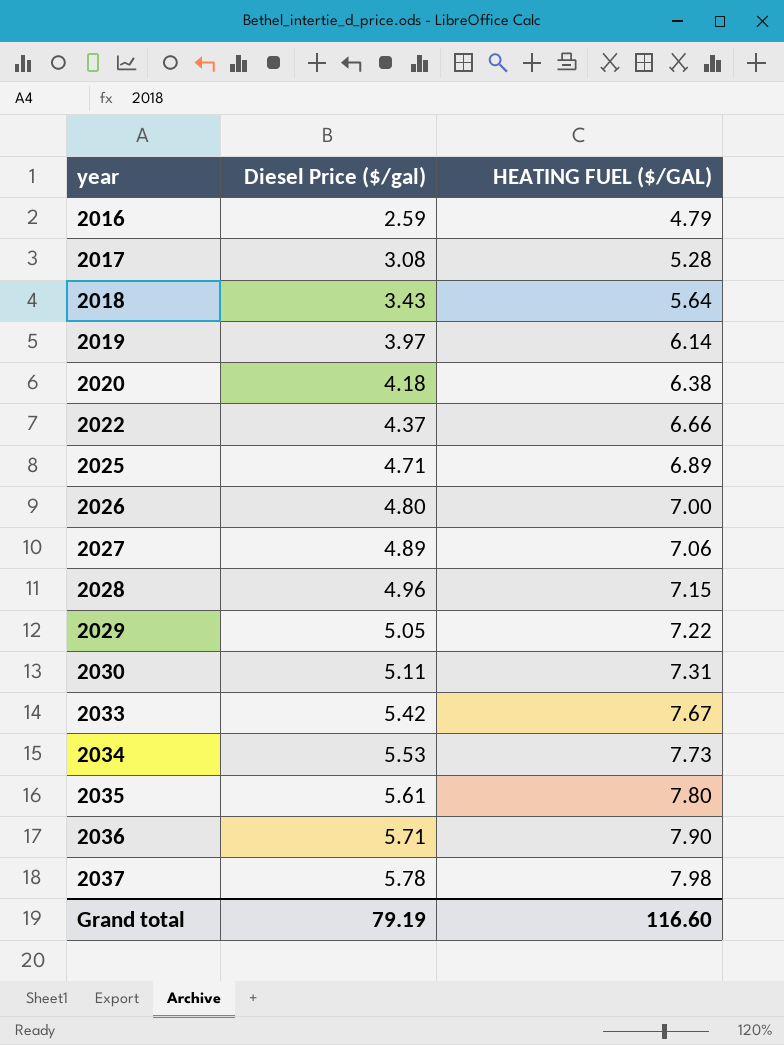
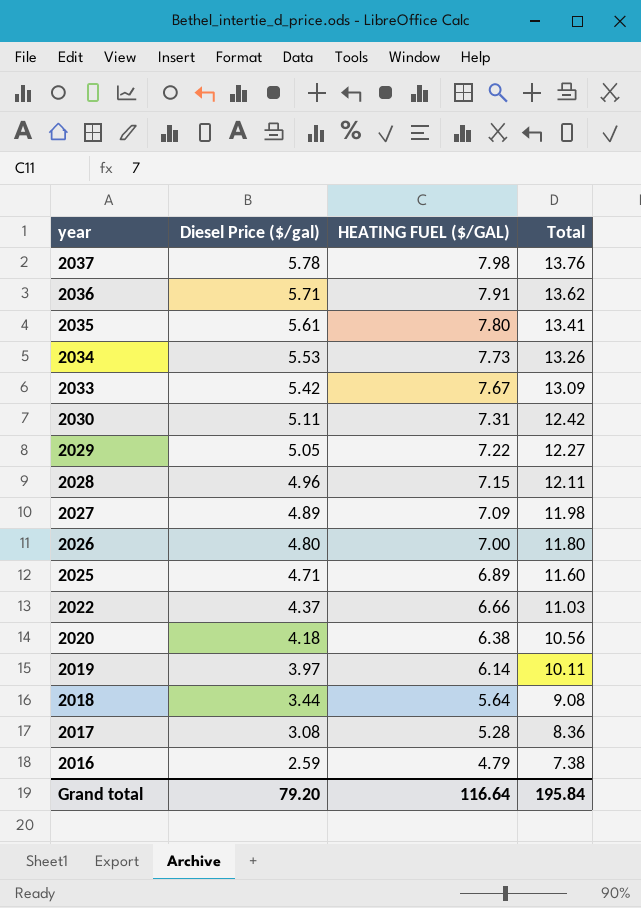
row order: year ascending -> year descending
column Total | formula: none -> [Diesel Price ($/gal)] + [HEATING FUEL ($/GAL)]
2036 | HEATING FUEL ($/GAL): 7.90 -> 7.91
2027 | HEATING FUEL ($/GAL): 7.06 -> 7.09
2018 | Diesel Price ($/gal): 3.43 -> 3.44
Grand total | Diesel Price ($/gal): 79.19 -> 79.20
Grand total | HEATING FUEL ($/GAL): 116.60 -> 116.64

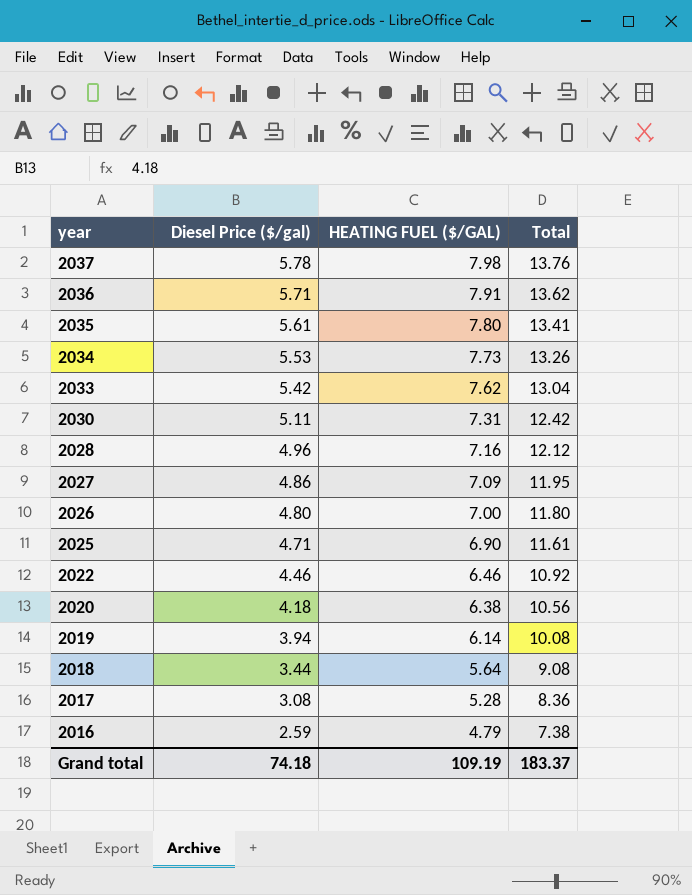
row 2029: 5.05 | 7.22 | 12.27 -> none
2033 | HEATING FUEL ($/GAL): 7.67 -> 7.62
2033 | Total: 13.09 -> 13.04
2028 | HEATING FUEL ($/GAL): 7.15 -> 7.16
2028 | Total: 12.11 -> 12.12
2027 | Diesel Price ($/gal): 4.89 -> 4.86
2027 | Total: 11.98 -> 11.95
2025 | HEATING FUEL ($/GAL): 6.89 -> 6.90
2025 | Total: 11.60 -> 11.61
2022 | Diesel Price ($/gal): 4.37 -> 4.46
2022 | HEATING FUEL ($/GAL): 6.66 -> 6.46
2022 | Total: 11.03 -> 10.92
2019 | Diesel Price ($/gal): 3.97 -> 3.94
2019 | Total: 10.11 -> 10.08
Grand total | Diesel Price ($/gal): 79.20 -> 74.18
Grand total | HEATING FUEL ($/GAL): 116.64 -> 109.19
Grand total | Total: 195.84 -> 183.37

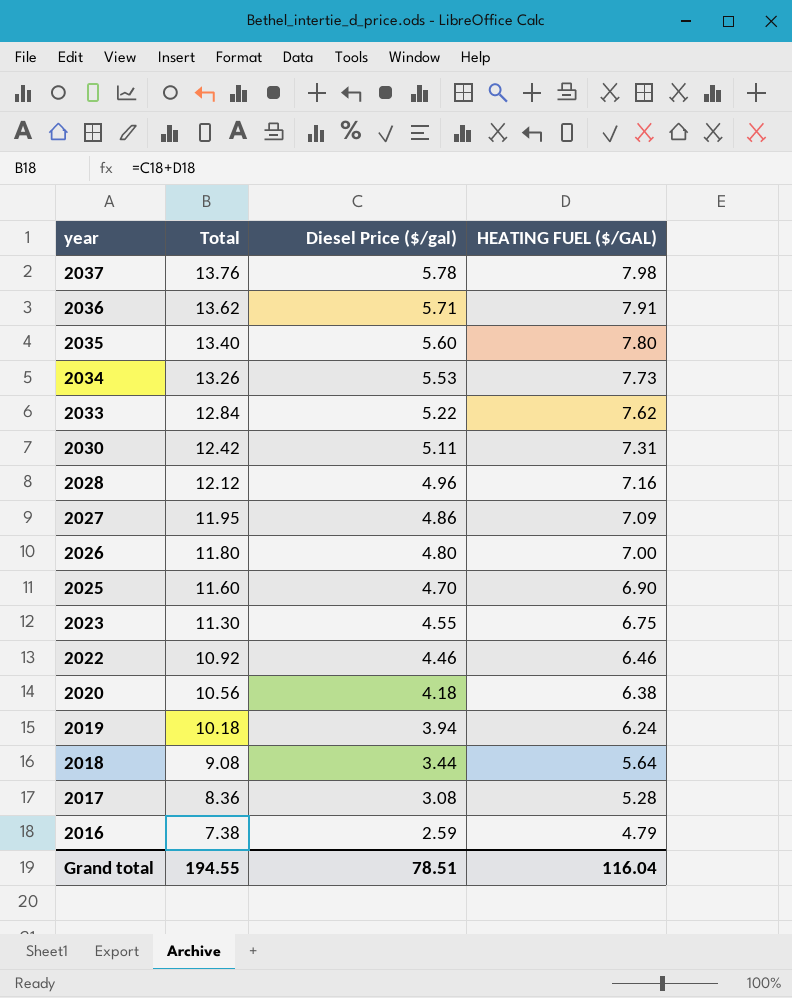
column Total | position: 4 -> 2
2035 | Total: 13.41 -> 13.40
2035 | Diesel Price ($/gal): 5.61 -> 5.60
2033 | Total: 13.04 -> 12.84
2033 | Diesel Price ($/gal): 5.42 -> 5.22
2025 | Total: 11.61 -> 11.60
2025 | Diesel Price ($/gal): 4.71 -> 4.70
row 2023: none -> 11.30 | 4.55 | 6.75
2019 | Total: 10.08 -> 10.18
2019 | HEATING FUEL ($/GAL): 6.14 -> 6.24
Grand total | Total: 183.37 -> 194.55
Grand total | Diesel Price ($/gal): 74.18 -> 78.51
Grand total | HEATING FUEL ($/GAL): 109.19 -> 116.04

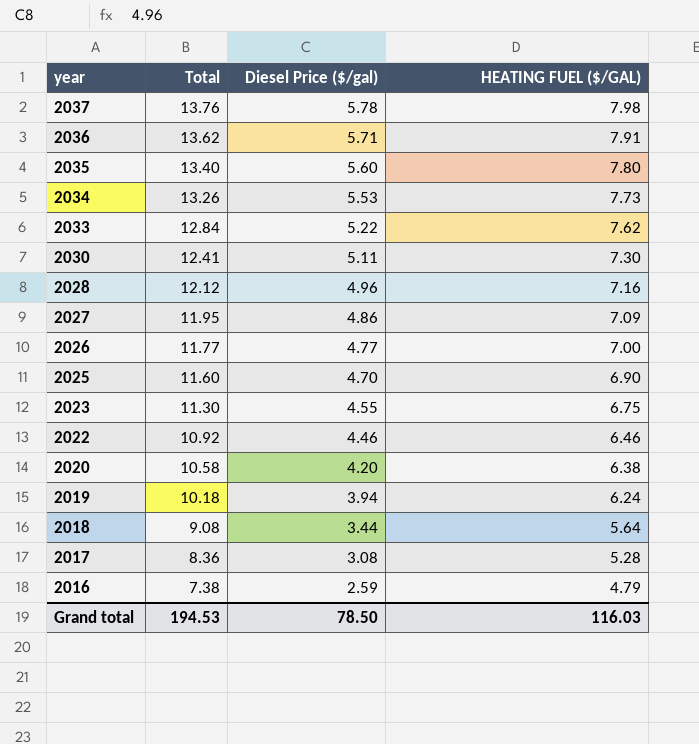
2030 | Total: 12.42 -> 12.41
2030 | HEATING FUEL ($/GAL): 7.31 -> 7.30
2026 | Total: 11.80 -> 11.77
2026 | Diesel Price ($/gal): 4.80 -> 4.77
2020 | Total: 10.56 -> 10.58
2020 | Diesel Price ($/gal): 4.18 -> 4.20
Grand total | Total: 194.55 -> 194.53
Grand total | Diesel Price ($/gal): 78.51 -> 78.50
Grand total | HEATING FUEL ($/GAL): 116.04 -> 116.03

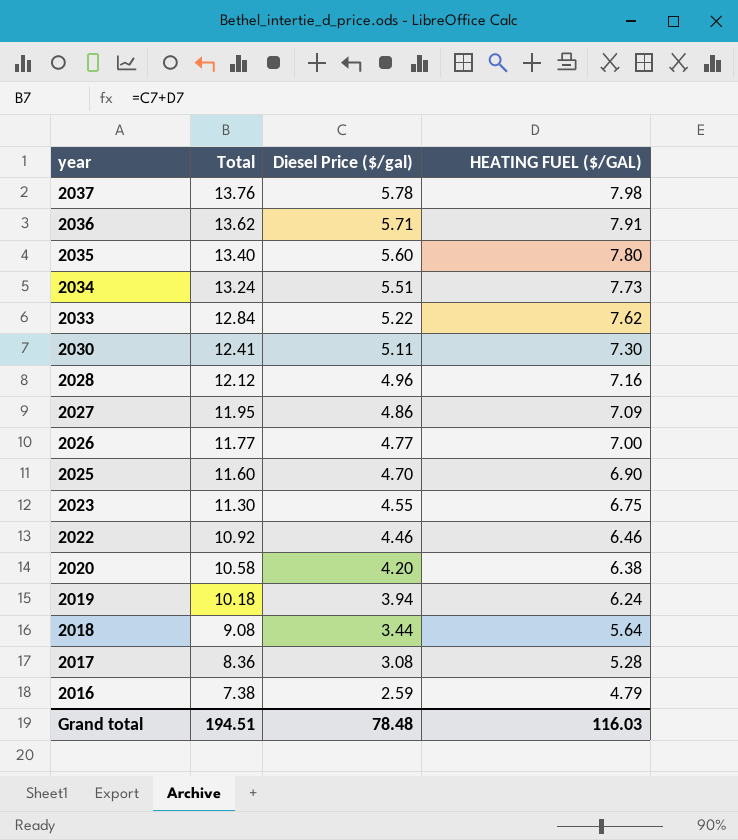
2034 | Total: 13.26 -> 13.24
2034 | Diesel Price ($/gal): 5.53 -> 5.51
Grand total | Total: 194.53 -> 194.51
Grand total | Diesel Price ($/gal): 78.50 -> 78.48

